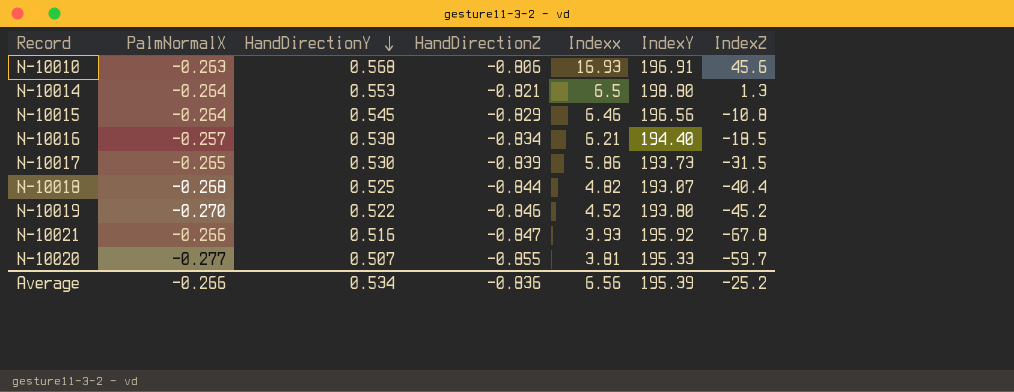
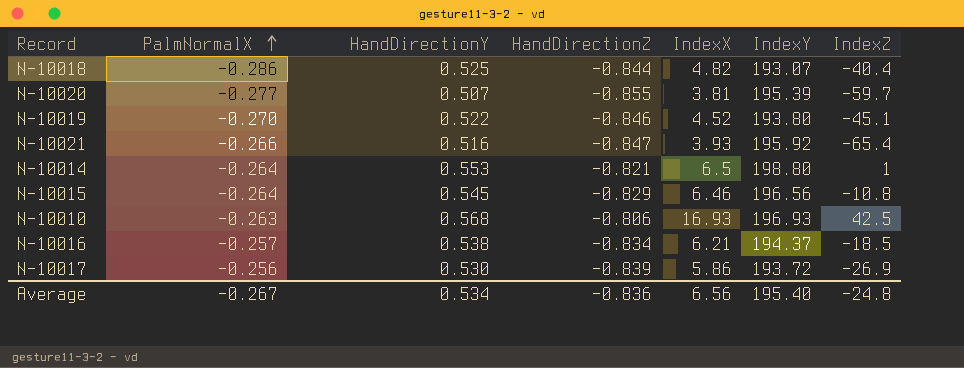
row order: HandDirectionY descending -> PalmNormalX ascending
column name: Indexx -> IndexX
N-10018 | PalmNormalX: -0.268 -> -0.286
N-10020 | IndexY: 195.33 -> 195.39
N-10019 | IndexZ: -45.2 -> -45.1
N-10021 | IndexZ: -67.8 -> -65.4
N-10014 | IndexZ: 1.3 -> 1
N-10010 | IndexY: 196.91 -> 196.93
N-10010 | IndexZ: 45.6 -> 42.5
N-10016 | IndexY: 194.40 -> 194.37
N-10017 | PalmNormalX: -0.265 -> -0.256
N-10017 | IndexY: 193.73 -> 193.72
N-10017 | IndexZ: -31.5 -> -26.9
Average | PalmNormalX: -0.266 -> -0.267
Average | IndexY: 195.39 -> 195.40
Average | IndexZ: -25.2 -> -24.8

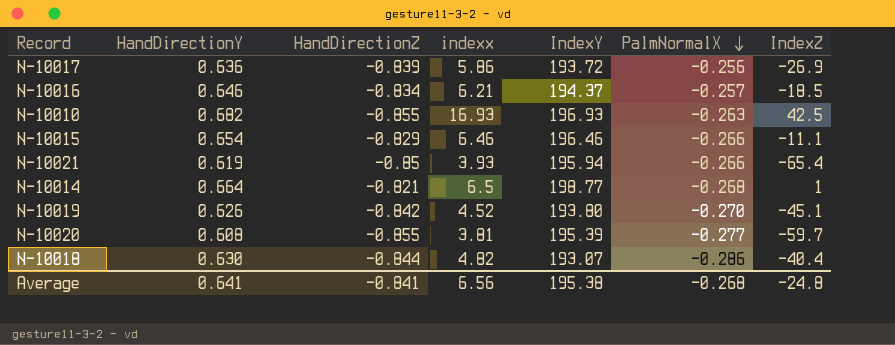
row order: PalmNormalX ascending -> PalmNormalX descending
column name: IndexX -> indexx
column PalmNormalX | position: 2 -> 6
N-10017 | HandDirectionY: 0.530 -> 0.636
N-10016 | HandDirectionY: 0.538 -> 0.646
N-10010 | HandDirectionY: 0.568 -> 0.682
N-10010 | HandDirectionZ: -0.806 -> -0.855
N-10015 | HandDirectionY: 0.545 -> 0.654
N-10015 | IndexY: 196.56 -> 196.46
N-10015 | PalmNormalX: -0.264 -> -0.266
N-10015 | IndexZ: -10.8 -> -11.1
N-10021 | HandDirectionY: 0.516 -> 0.619
N-10021 | HandDirectionZ: -0.847 -> -0.85
N-10021 | IndexY: 195.92 -> 195.94
N-10014 | HandDirectionY: 0.553 -> 0.664
N-10014 | IndexY: 198.80 -> 198.77
N-10014 | PalmNormalX: -0.264 -> -0.268
N-10019 | HandDirectionY: 0.522 -> 0.626
N-10019 | HandDirectionZ: -0.846 -> -0.842
N-10020 | HandDirectionY: 0.507 -> 0.608
N-10018 | HandDirectionY: 0.525 -> 0.630
Average | HandDirectionY: 0.534 -> 0.641
Average | HandDirectionZ: -0.836 -> -0.841
Average | IndexY: 195.40 -> 195.38
Average | PalmNormalX: -0.267 -> -0.268

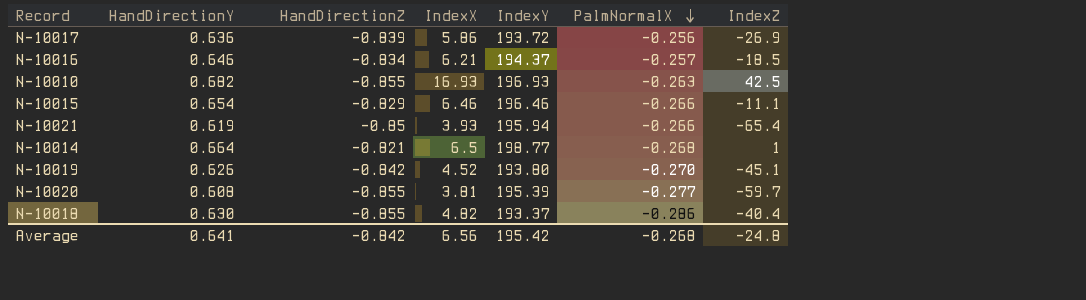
column name: indexx -> IndexX
N-10018 | HandDirectionZ: -0.844 -> -0.855
N-10018 | IndexY: 193.07 -> 193.37
Average | HandDirectionZ: -0.841 -> -0.842
Average | IndexY: 195.38 -> 195.42

